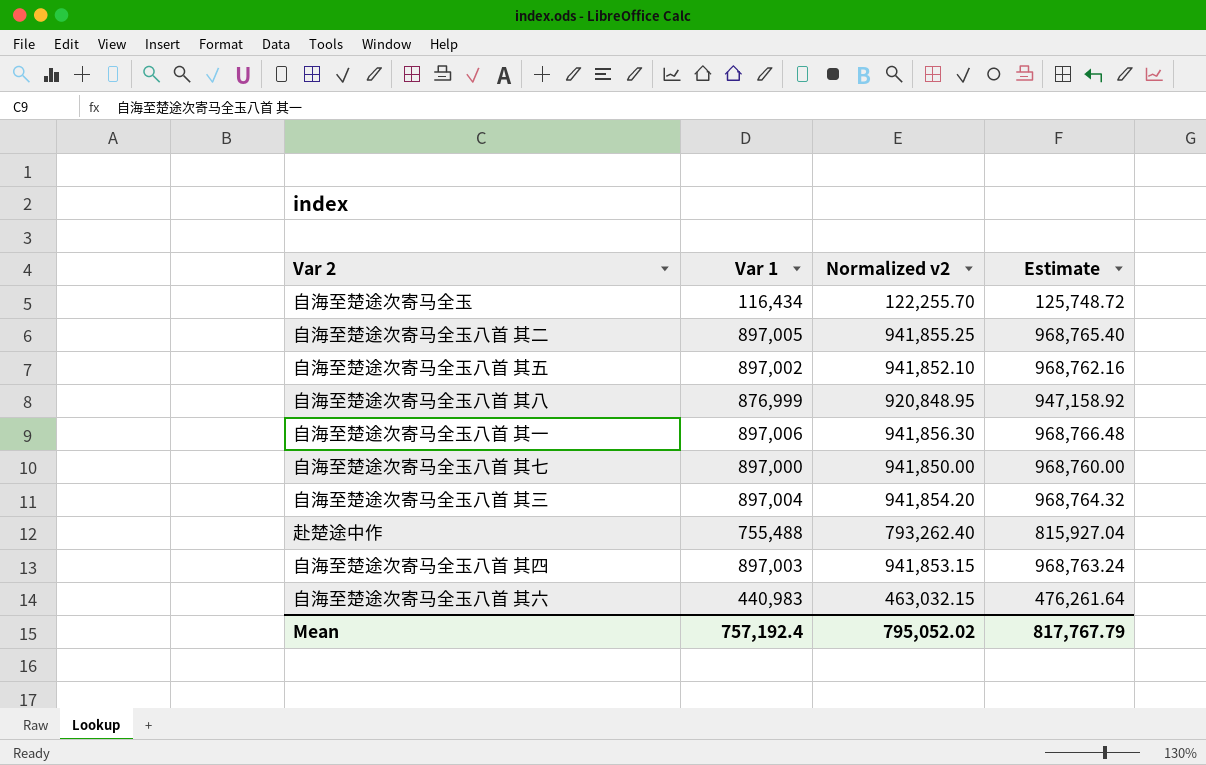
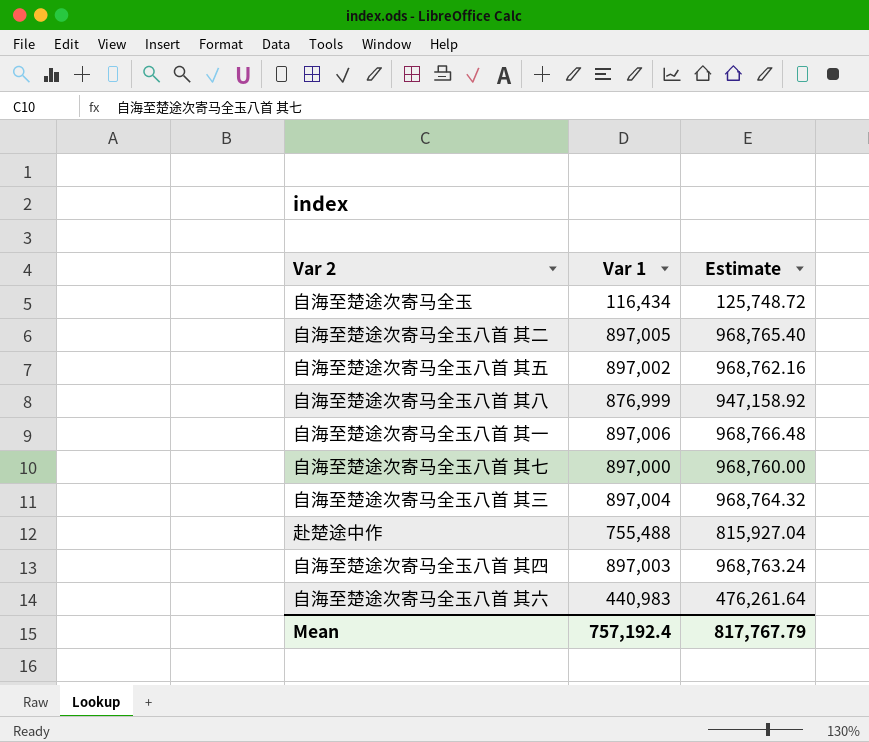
column Normalized v2 | formula: [Var 1] * 1.05 -> none

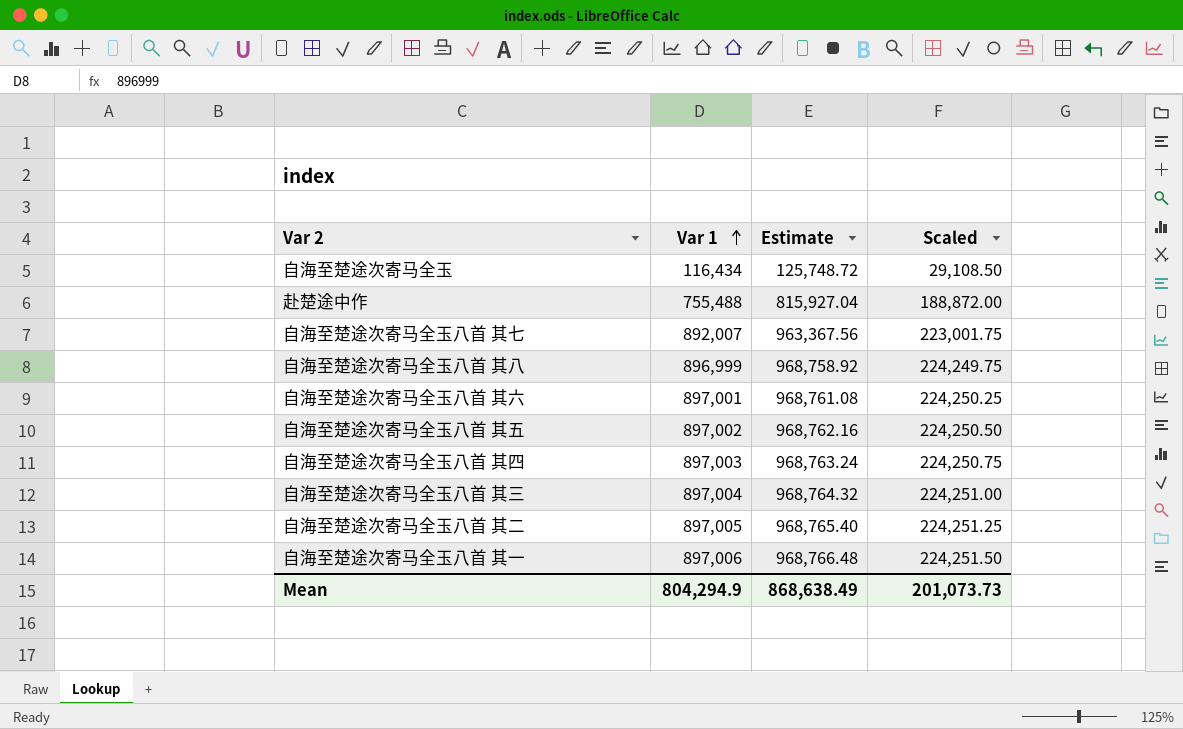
row order: none -> Var 1 ascending
column Scaled | formula: none -> [Var 1] * 0.25
自海至楚途次寄马全玉八首 其七 | Var 1: 897,000 -> 892,007
自海至楚途次寄马全玉八首 其七 | Estimate: 968,760.00 -> 963,367.56
自海至楚途次寄马全玉八首 其八 | Var 1: 876,999 -> 896,999
自海至楚途次寄马全玉八首 其八 | Estimate: 947,158.92 -> 968,758.92
自海至楚途次寄马全玉八首 其六 | Var 1: 440,983 -> 897,001
自海至楚途次寄马全玉八首 其六 | Estimate: 476,261.64 -> 968,761.08
Mean | Var 1: 757,192.4 -> 804,294.9
Mean | Estimate: 817,767.79 -> 868,638.49

